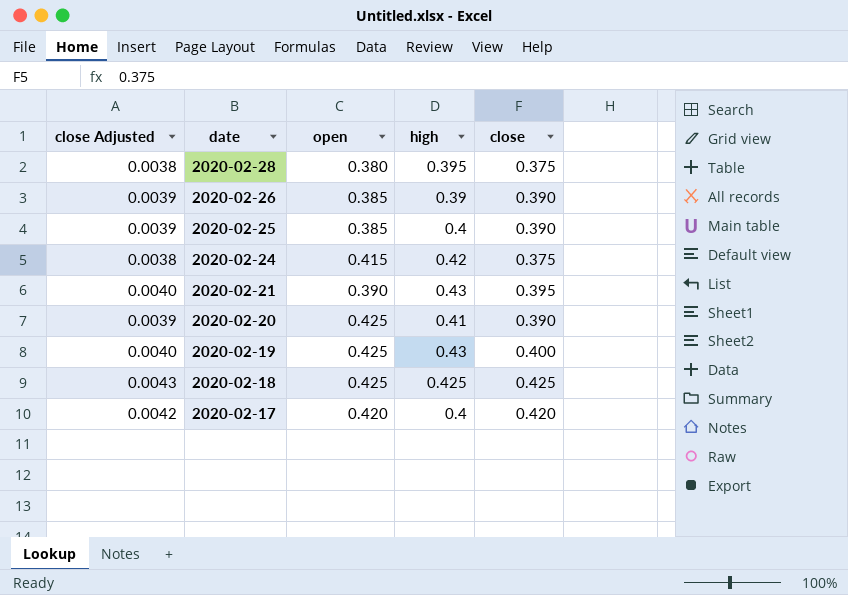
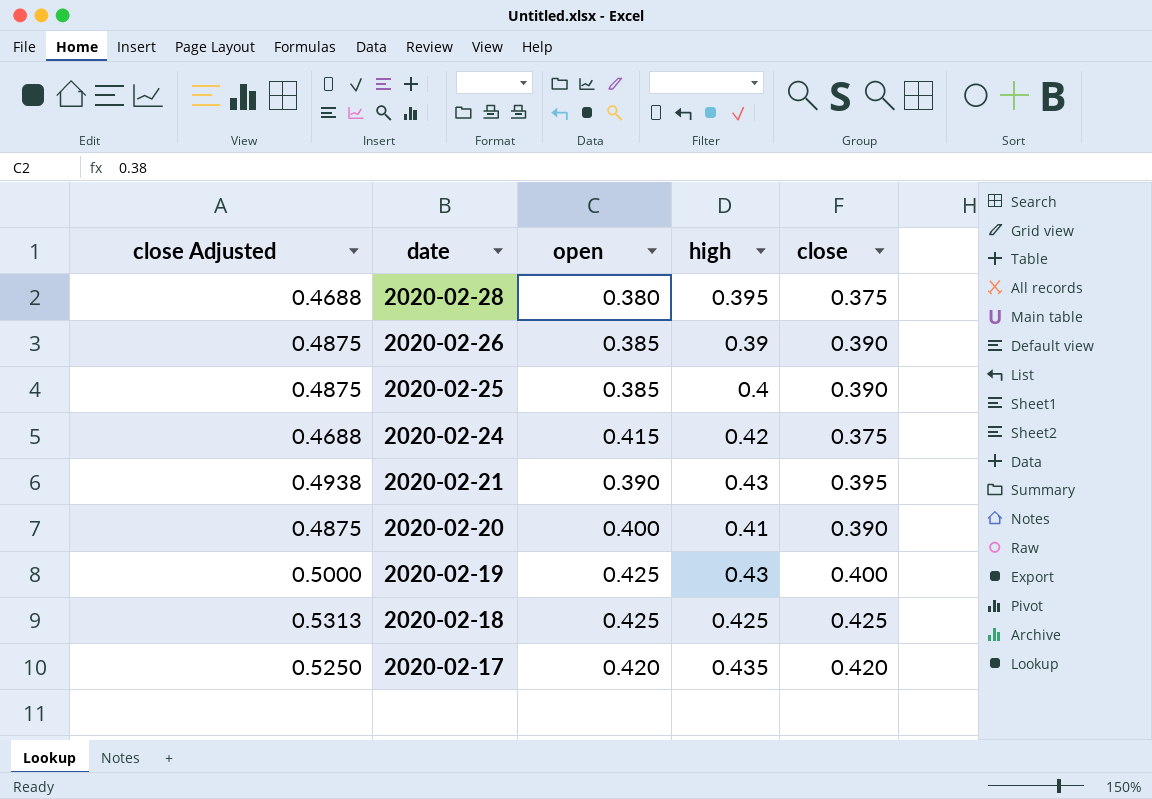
column close Adjusted | formula: [close] * 0.01 -> [close] * 1.25
2020-02-20 | open: 0.425 -> 0.400
2020-02-17 | high: 0.4 -> 0.435

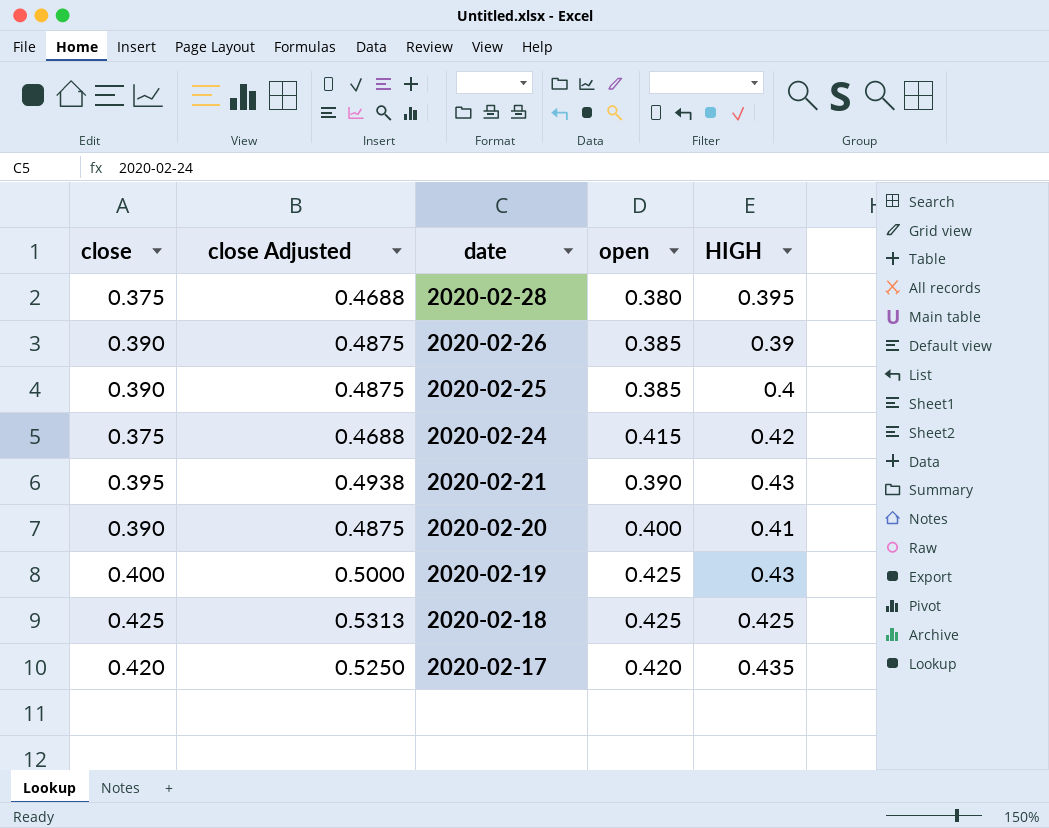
column close | position: 5 -> 1
column name: high -> HIGH

